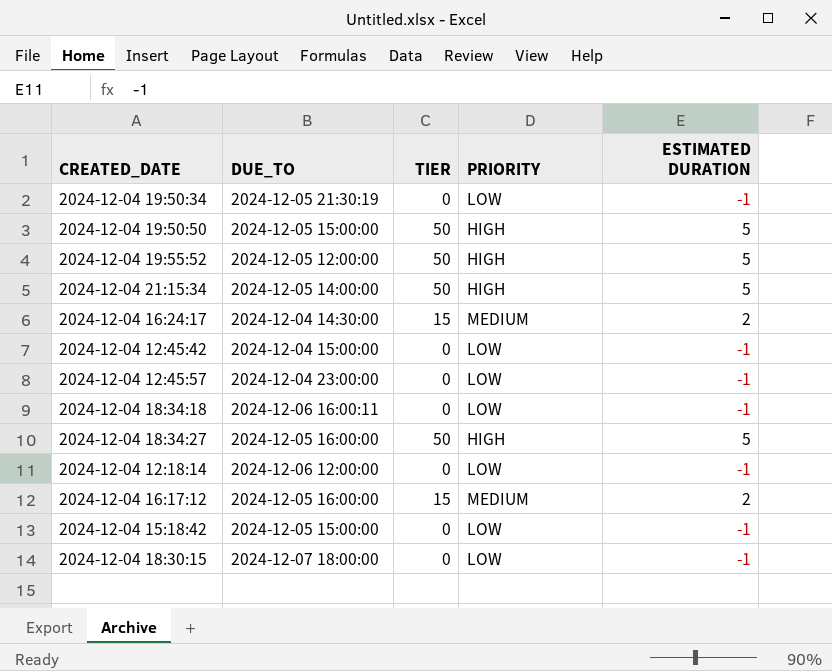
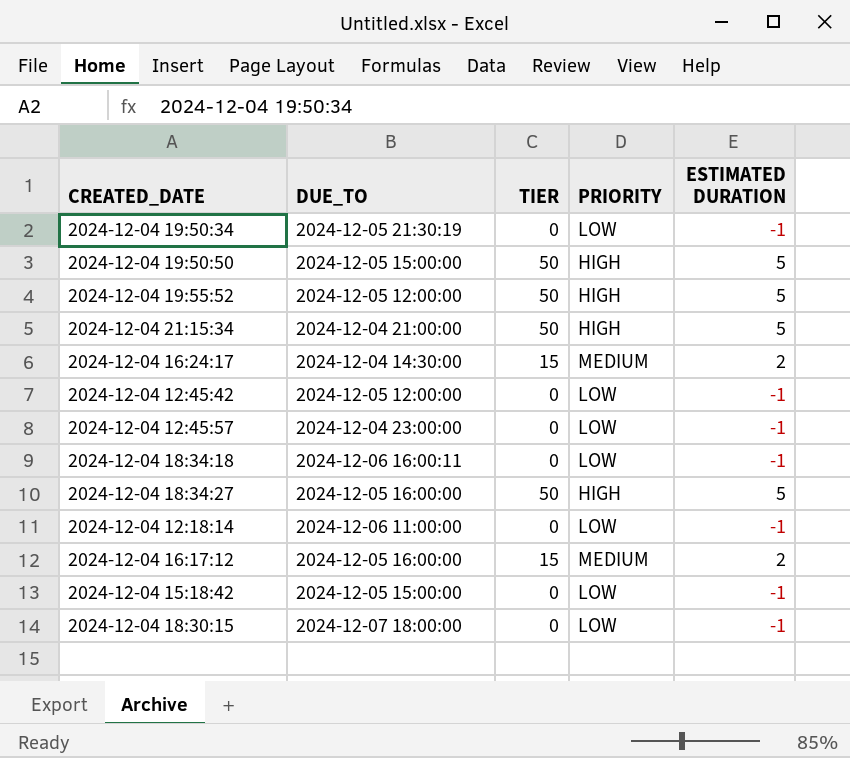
2024-12-04 21:15:34 | DUE_TO: 2024-12-05 14:00:00 -> 2024-12-04 21:00:00
2024-12-04 12:45:42 | DUE_TO: 2024-12-04 15:00:00 -> 2024-12-05 12:00:00
2024-12-04 12:18:14 | DUE_TO: 2024-12-06 12:00:00 -> 2024-12-06 11:00:00

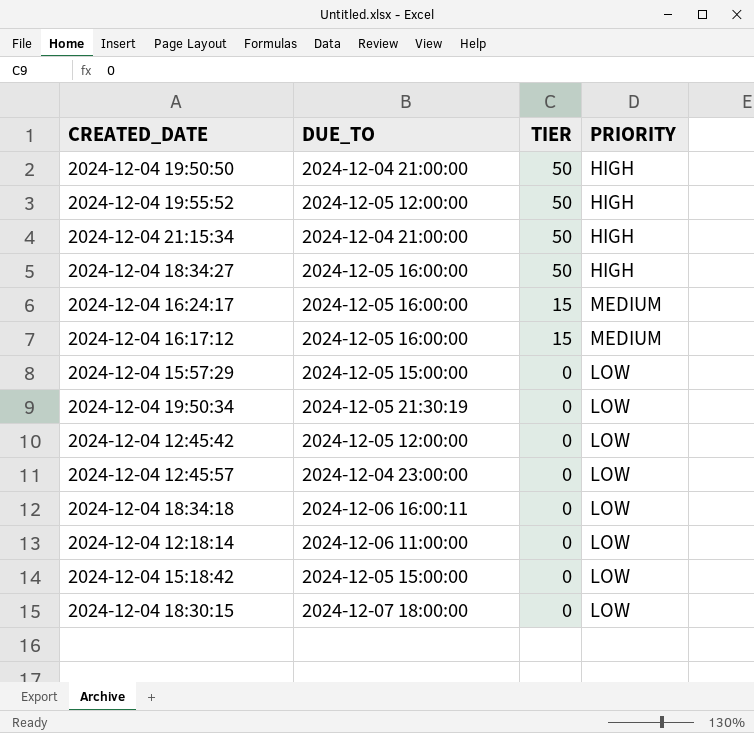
row order: none -> TIER descending
column ESTIMATED DURATION | position: 5 -> none
2024-12-04 19:50:50 | DUE_TO: 2024-12-05 15:00:00 -> 2024-12-04 21:00:00
2024-12-04 16:24:17 | DUE_TO: 2024-12-04 14:30:00 -> 2024-12-05 16:00:00
row 2024-12-04 15:57:29: none -> 2024-12-05 15:00:00 | 0 | LOW

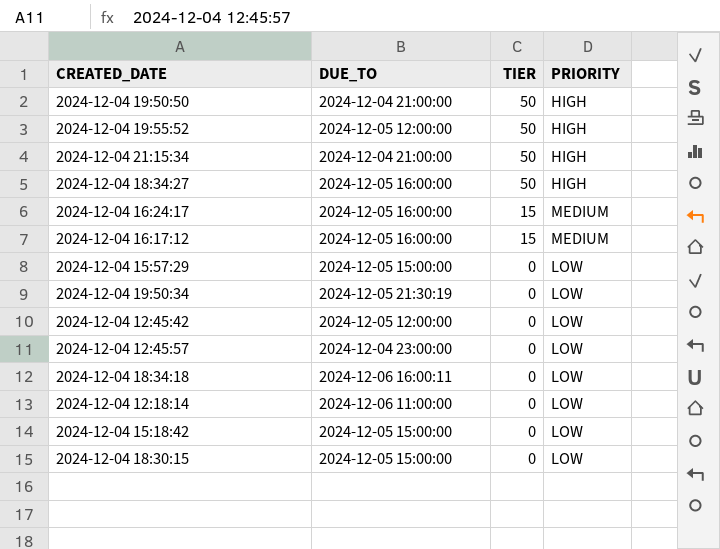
2024-12-04 18:30:15 | DUE_TO: 2024-12-07 18:00:00 -> 2024-12-05 15:00:00

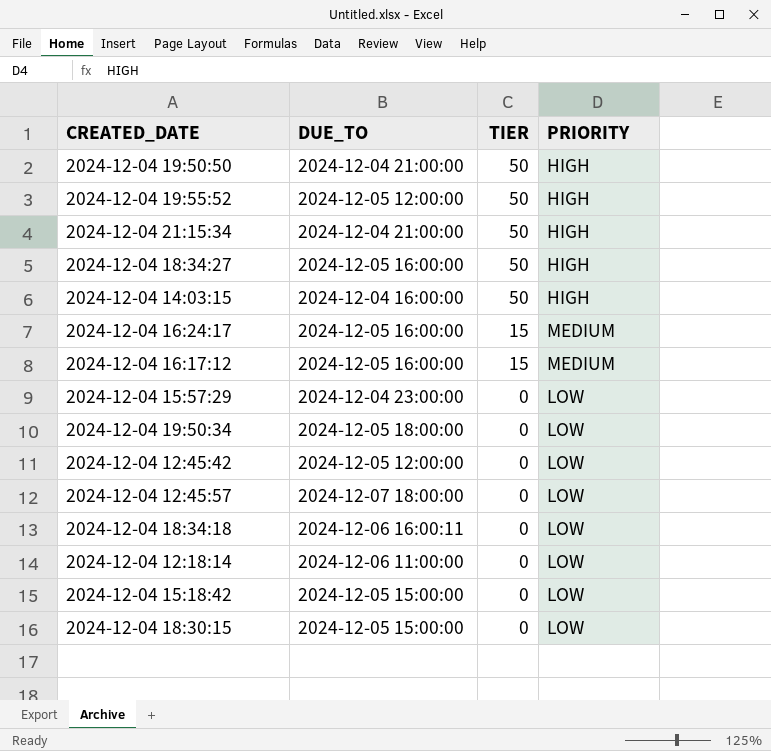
row 2024-12-04 14:03:15: none -> 2024-12-04 16:00:00 | 50 | HIGH
2024-12-04 15:57:29 | DUE_TO: 2024-12-05 15:00:00 -> 2024-12-04 23:00:00
2024-12-04 19:50:34 | DUE_TO: 2024-12-05 21:30:19 -> 2024-12-05 18:00:00
2024-12-04 12:45:57 | DUE_TO: 2024-12-04 23:00:00 -> 2024-12-07 18:00:00

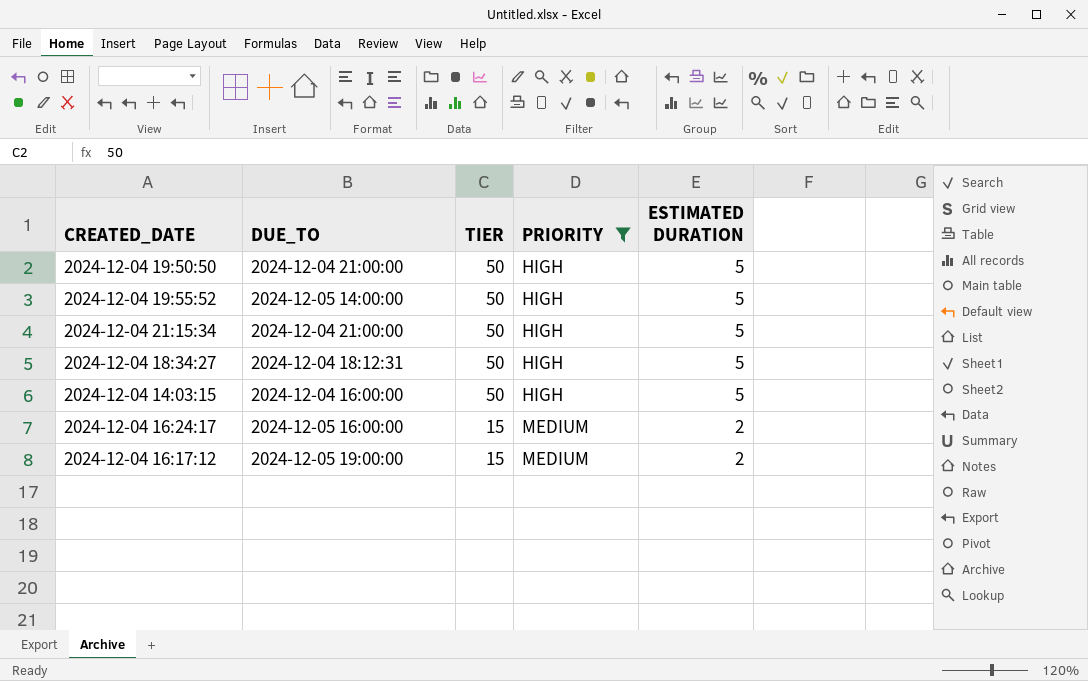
filter: none -> PRIORITY != LOW
column ESTIMATED DURATION | position: none -> 5
2024-12-04 19:55:52 | DUE_TO: 2024-12-05 12:00:00 -> 2024-12-05 14:00:00
2024-12-04 18:34:27 | DUE_TO: 2024-12-05 16:00:00 -> 2024-12-04 18:12:31
2024-12-04 16:17:12 | DUE_TO: 2024-12-05 16:00:00 -> 2024-12-05 19:00:00

